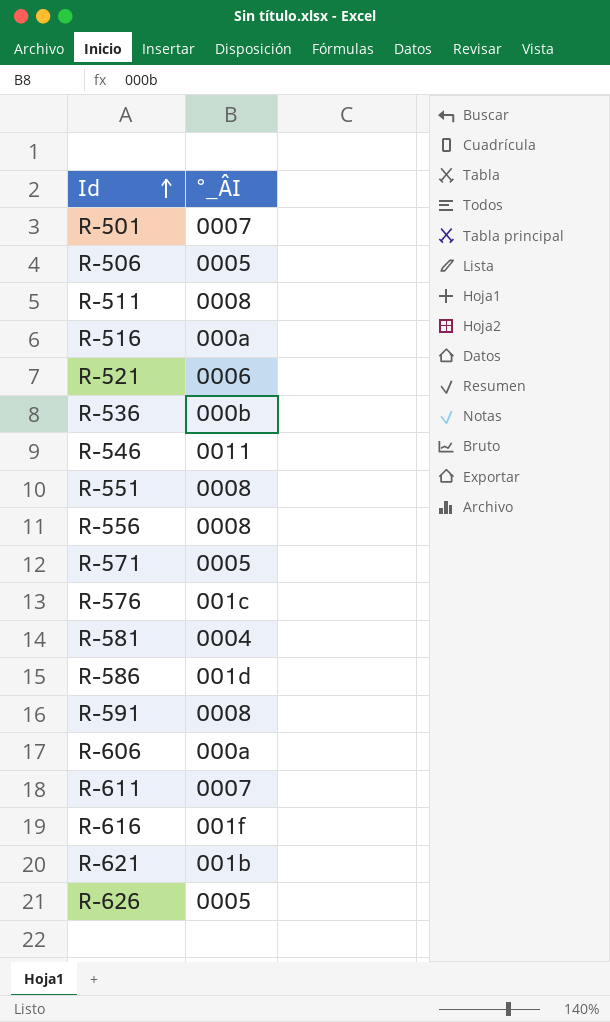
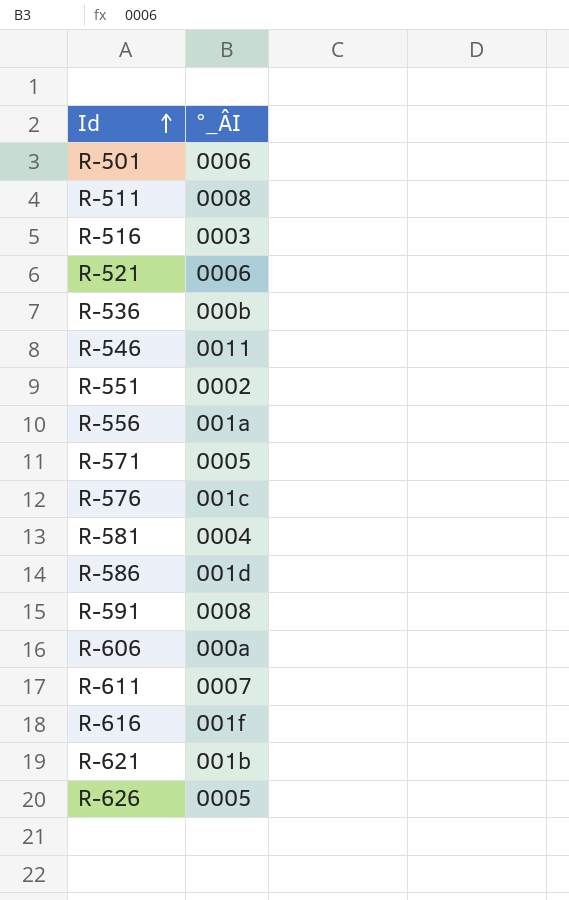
row R-506: 0005 -> none
R-501 | °_ÂI: 0007 -> 0006
R-516 | °_ÂI: 000a -> 0003
R-551 | °_ÂI: 0008 -> 0002
R-556 | °_ÂI: 0008 -> 001a

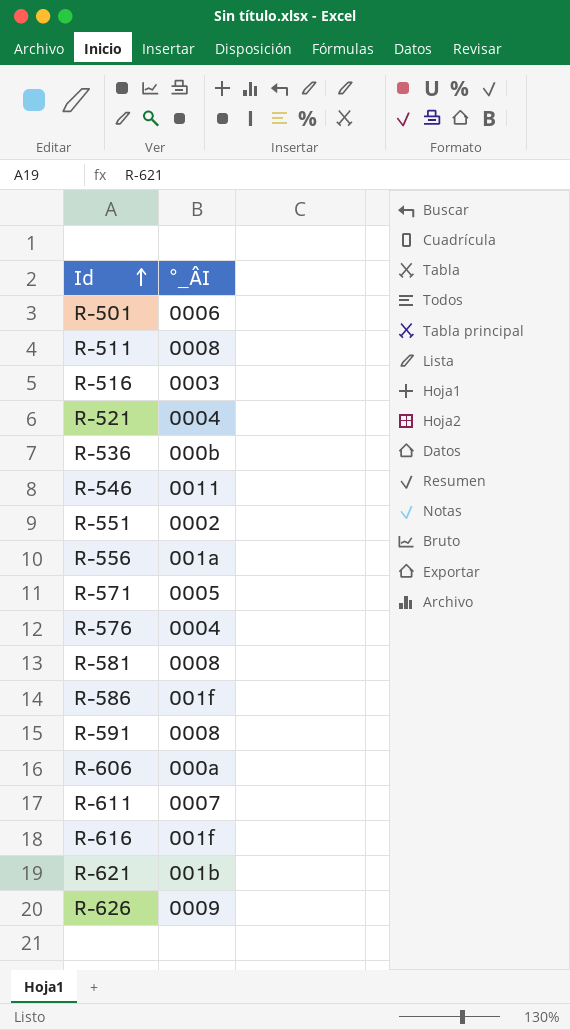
R-521 | °_ÂI: 0006 -> 0004
R-576 | °_ÂI: 001c -> 0004
R-581 | °_ÂI: 0004 -> 0008
R-586 | °_ÂI: 001d -> 001f
R-626 | °_ÂI: 0005 -> 0009

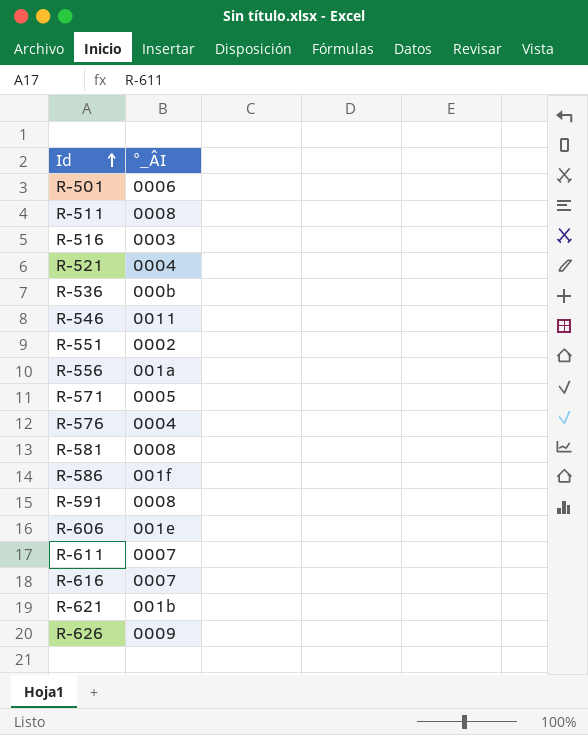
R-606 | °_ÂI: 000a -> 001e
R-616 | °_ÂI: 001f -> 0007

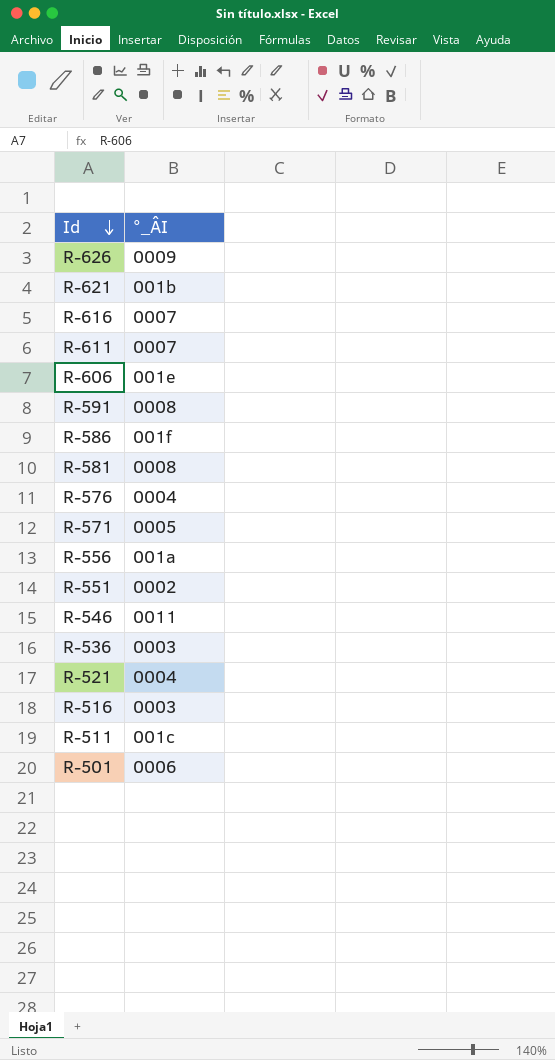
row order: Id ascending -> Id descending
R-536 | °_ÂI: 000b -> 0003
R-511 | °_ÂI: 0008 -> 001c

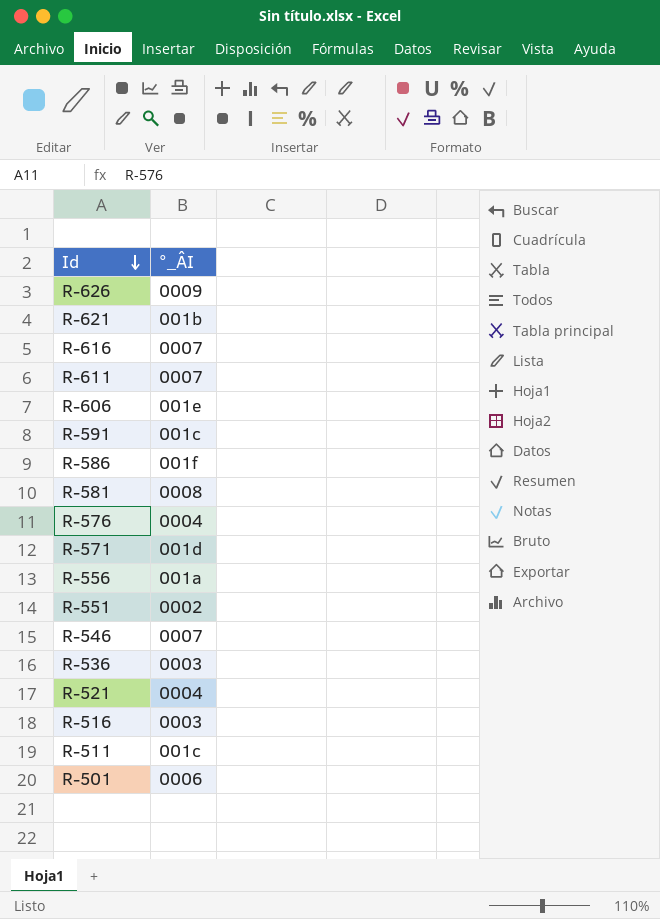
R-591 | °_ÂI: 0008 -> 001c
R-571 | °_ÂI: 0005 -> 001d
R-546 | °_ÂI: 0011 -> 0007

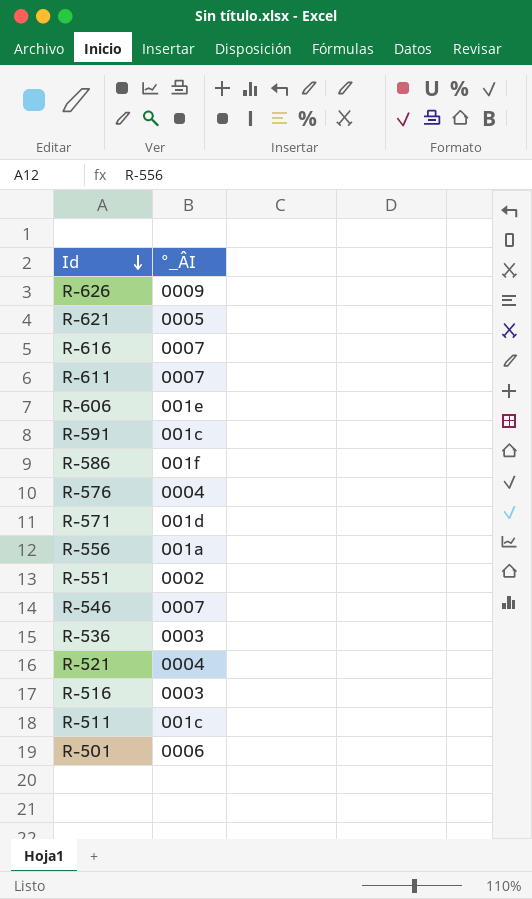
row R-581: 0008 -> none
R-621 | °_ÂI: 001b -> 0005

